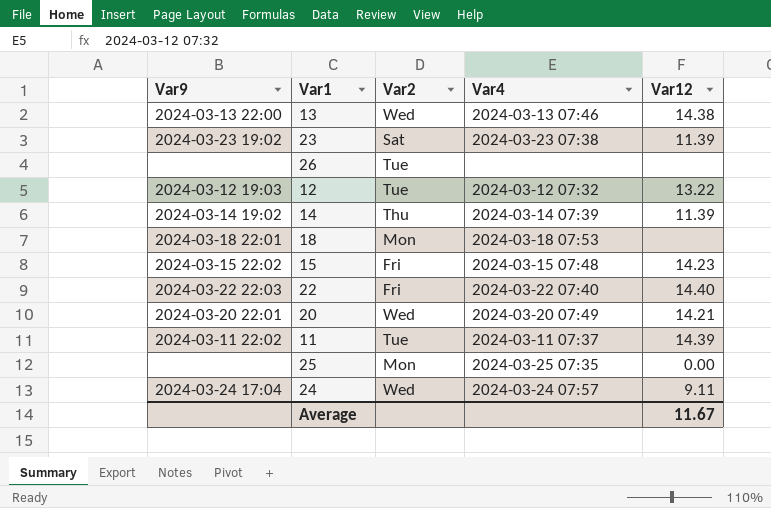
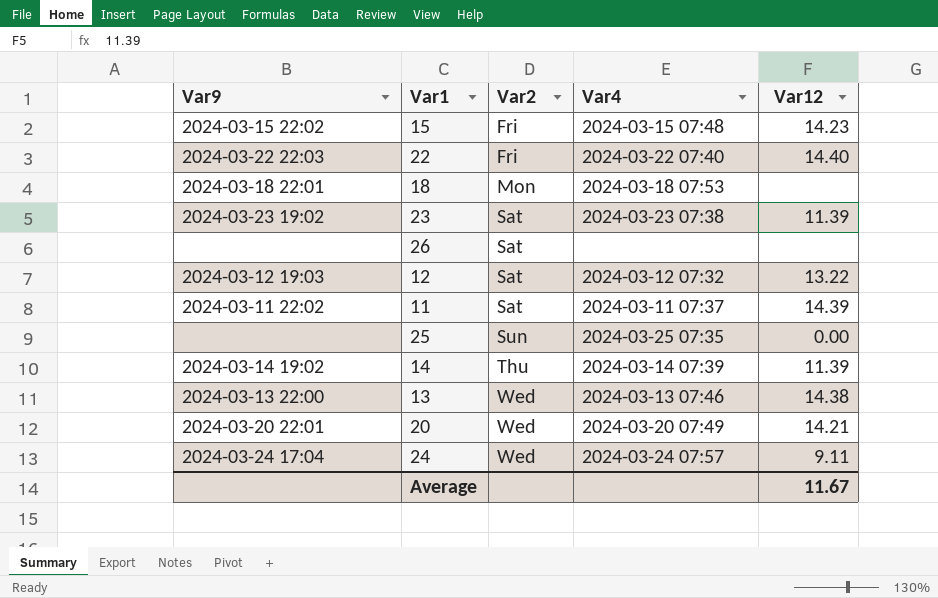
row order: none -> Var2 ascending
26 | Var2: Tue -> Sat
12 | Var2: Tue -> Sat
11 | Var2: Tue -> Sat
25 | Var2: Mon -> Sun

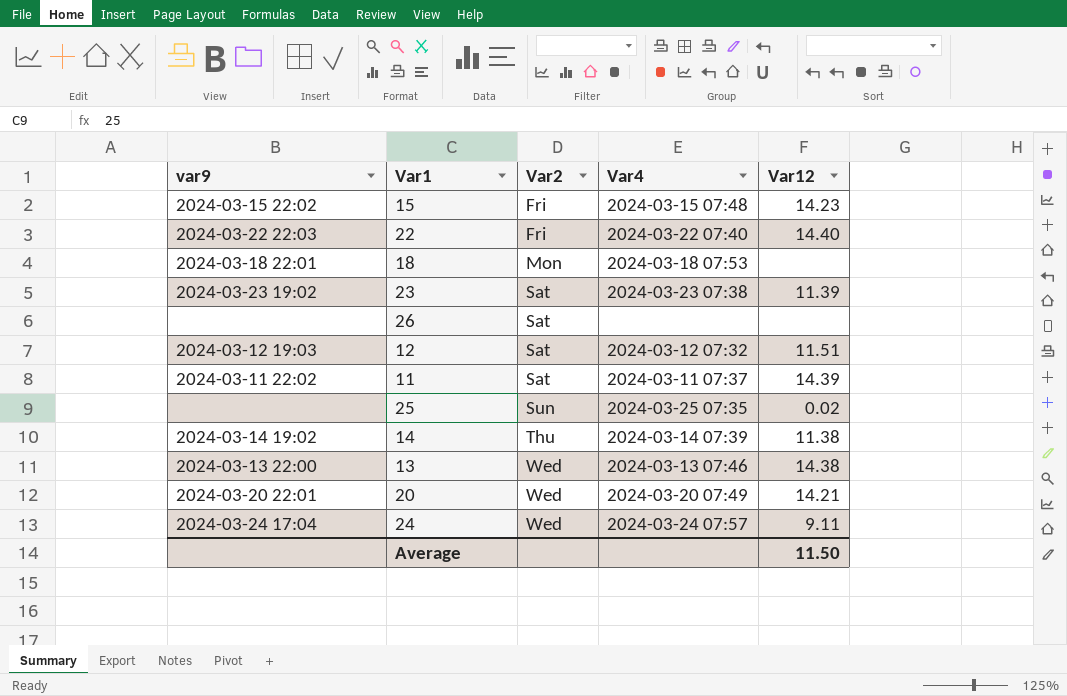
column name: Var9 -> var9
12 | Var12: 13.22 -> 11.51
25 | Var12: 0.00 -> 0.02
14 | Var12: 11.39 -> 11.38
Average | Var12: 11.67 -> 11.50

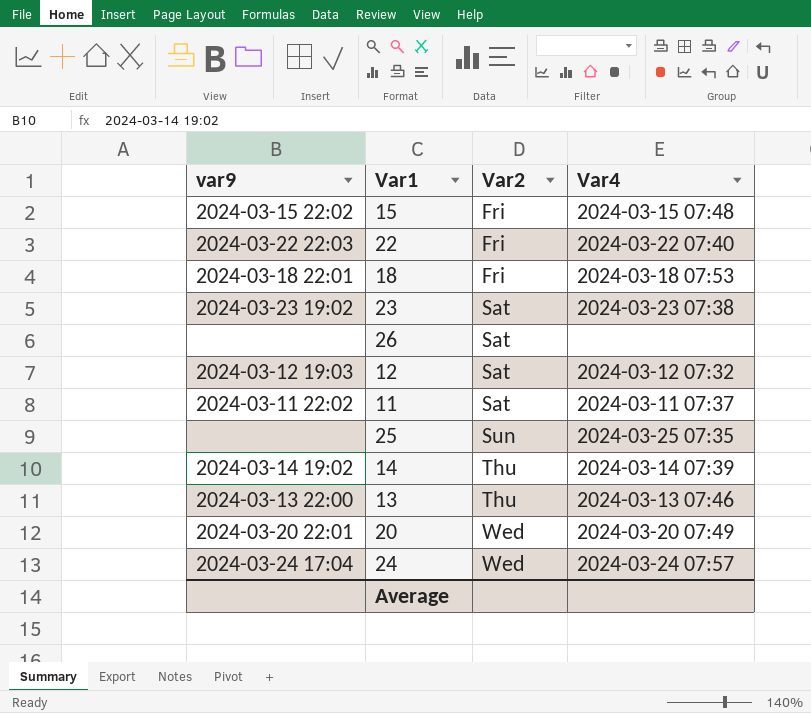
column Var12 | position: 5 -> none
18 | Var2: Mon -> Fri
13 | Var2: Wed -> Thu

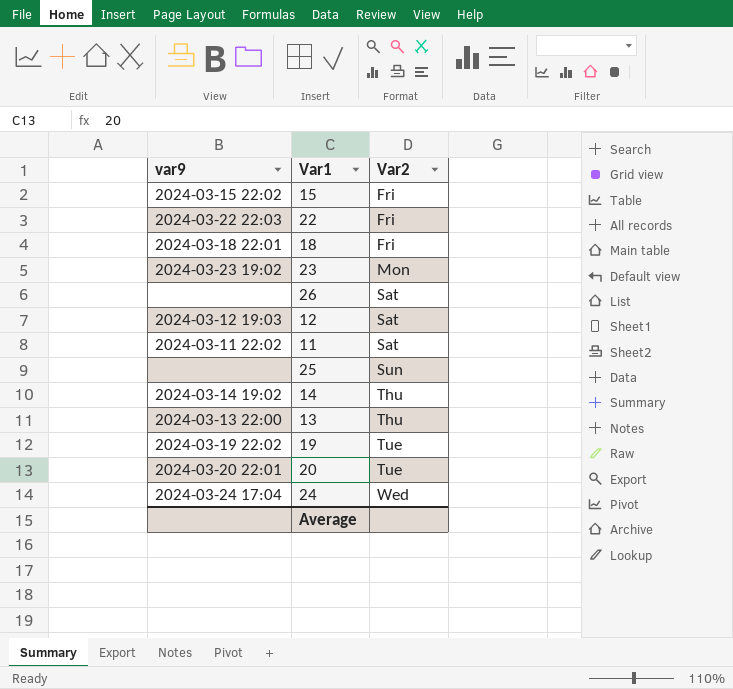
column Var4 | position: 4 -> none
23 | Var2: Sat -> Mon
row 19: none -> 2024-03-19 22:02 | Tue
20 | Var2: Wed -> Tue

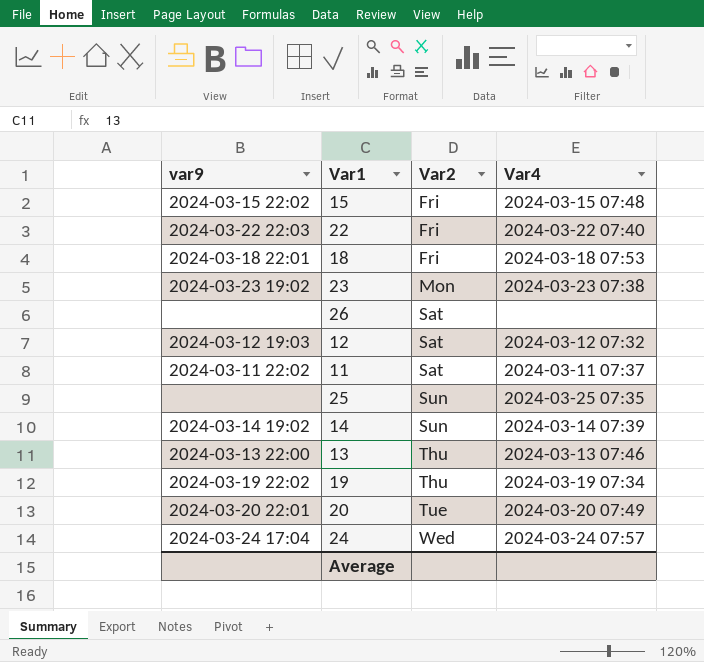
column Var4 | position: none -> 4
14 | Var2: Thu -> Sun
19 | Var2: Tue -> Thu

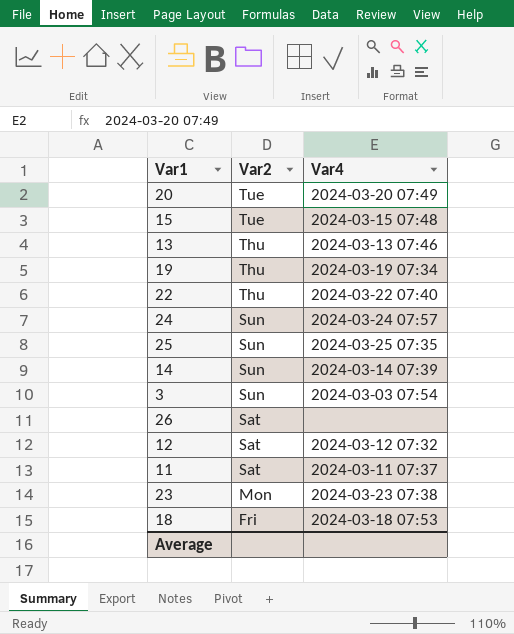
row order: Var2 ascending -> Var2 descending
column var9 | position: 1 -> none
15 | Var2: Fri -> Tue
22 | Var2: Fri -> Thu
24 | Var2: Wed -> Sun
row 3: none -> Sun | 2024-03-03 07:54

